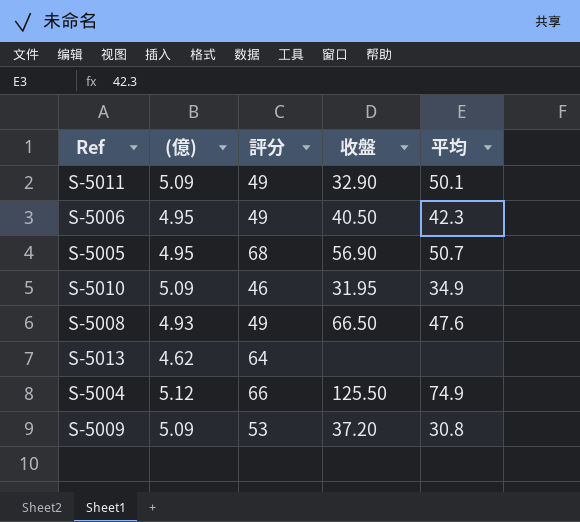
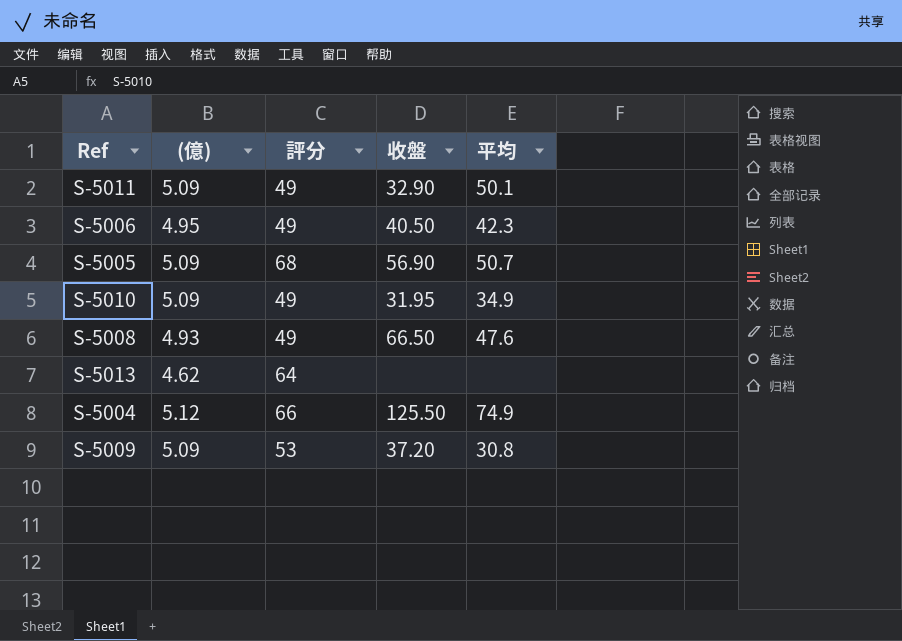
S-5005 | (億): 4.95 -> 5.09
S-5010 | 評分: 46 -> 49

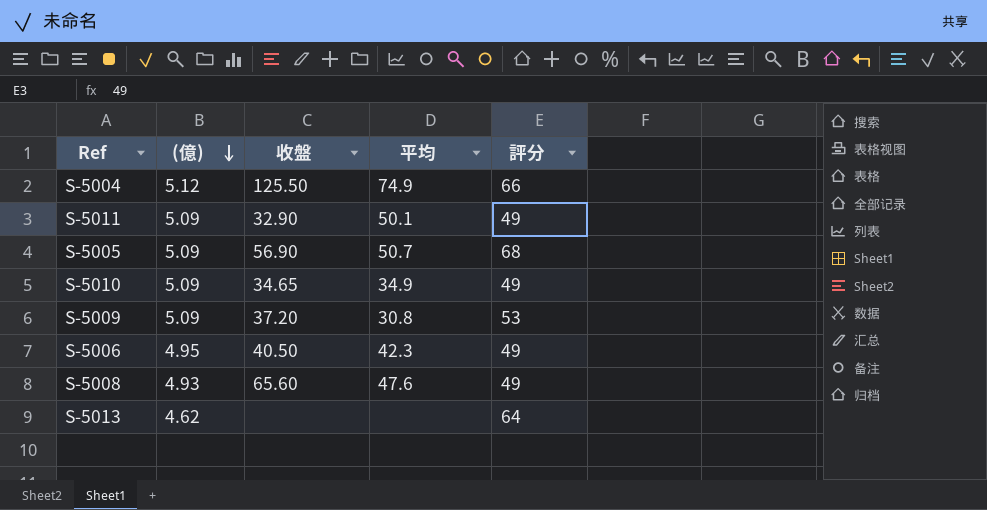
row order: none -> (億) descending
column 評分 | position: 3 -> 5
S-5010 | 收盤: 31.95 -> 34.65
S-5008 | 收盤: 66.50 -> 65.60

